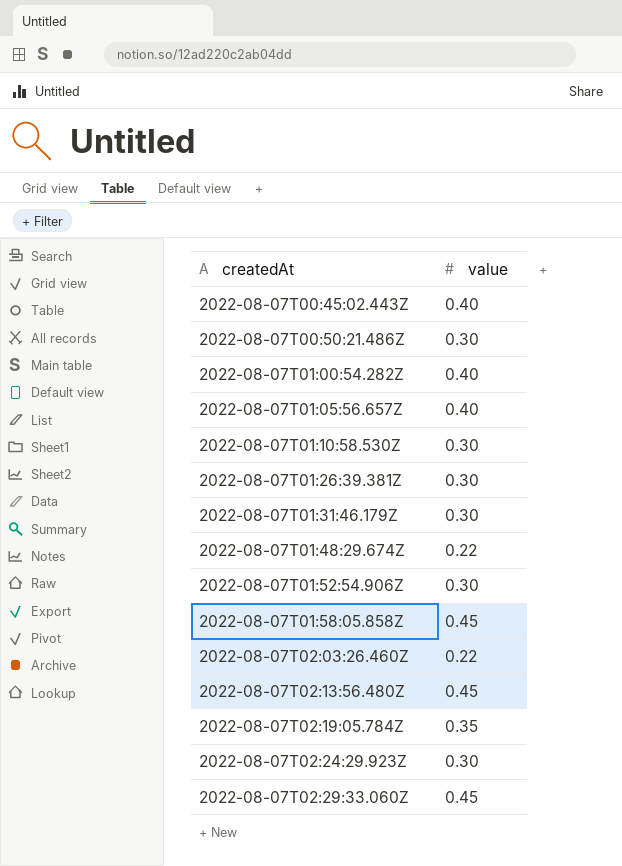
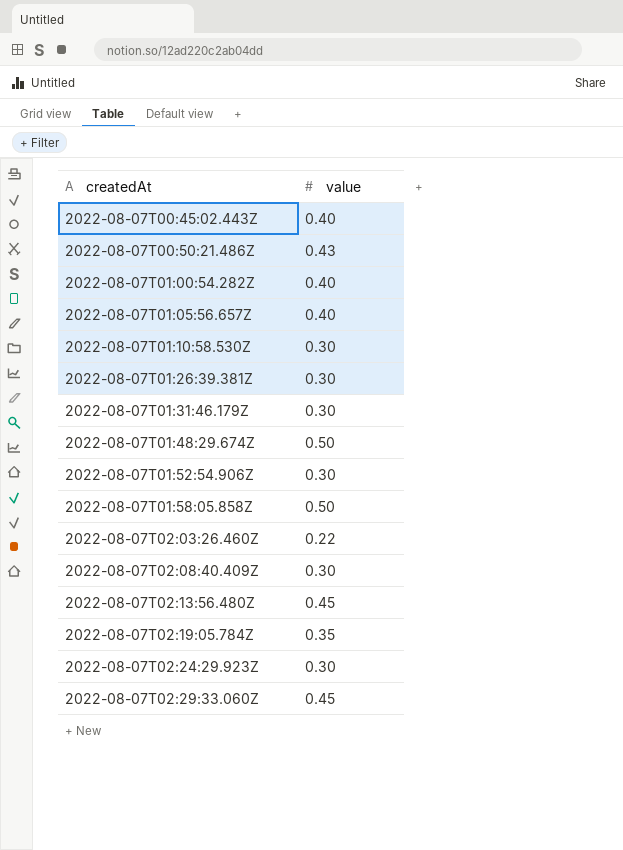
2022-08-07T00:50:21.486Z | value: 0.30 -> 0.43
2022-08-07T01:48:29.674Z | value: 0.22 -> 0.50
2022-08-07T01:58:05.858Z | value: 0.45 -> 0.50
row 2022-08-07T02:08:40.409Z: none -> 0.30

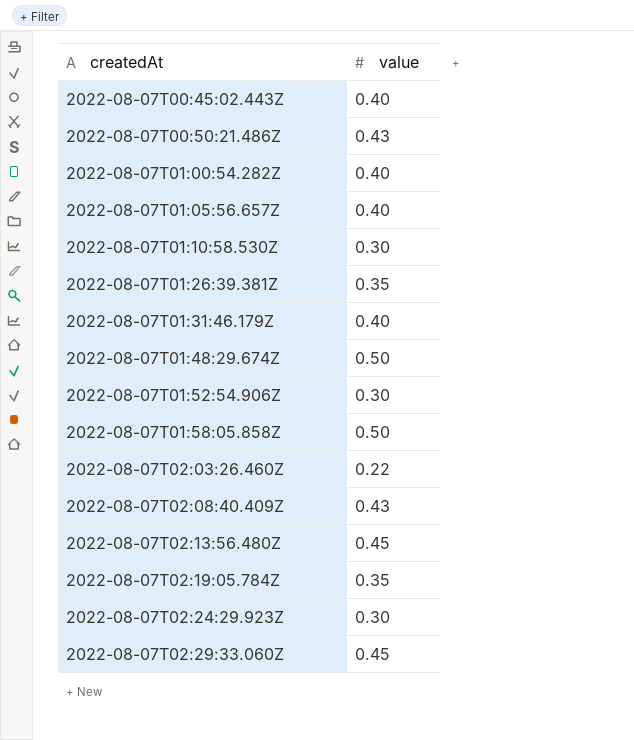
2022-08-07T01:26:39.381Z | value: 0.30 -> 0.35
2022-08-07T01:31:46.179Z | value: 0.30 -> 0.40
2022-08-07T02:08:40.409Z | value: 0.30 -> 0.43

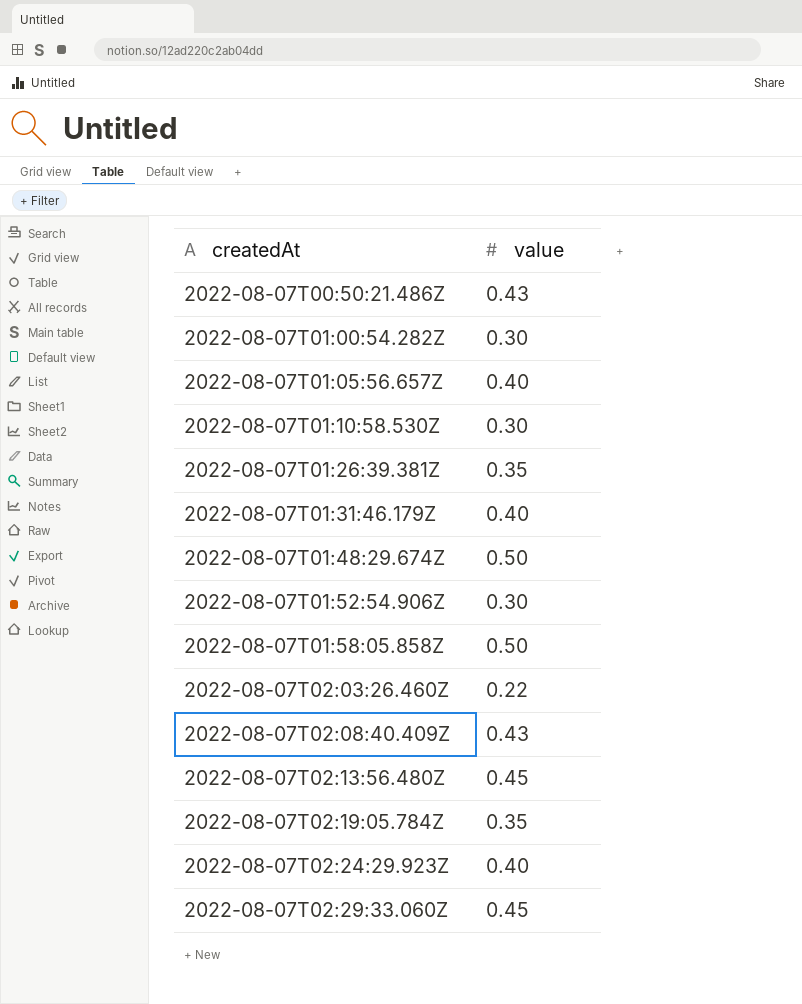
row 2022-08-07T00:45:02.443Z: 0.40 -> none
2022-08-07T01:00:54.282Z | value: 0.40 -> 0.30
2022-08-07T02:24:29.923Z | value: 0.30 -> 0.40

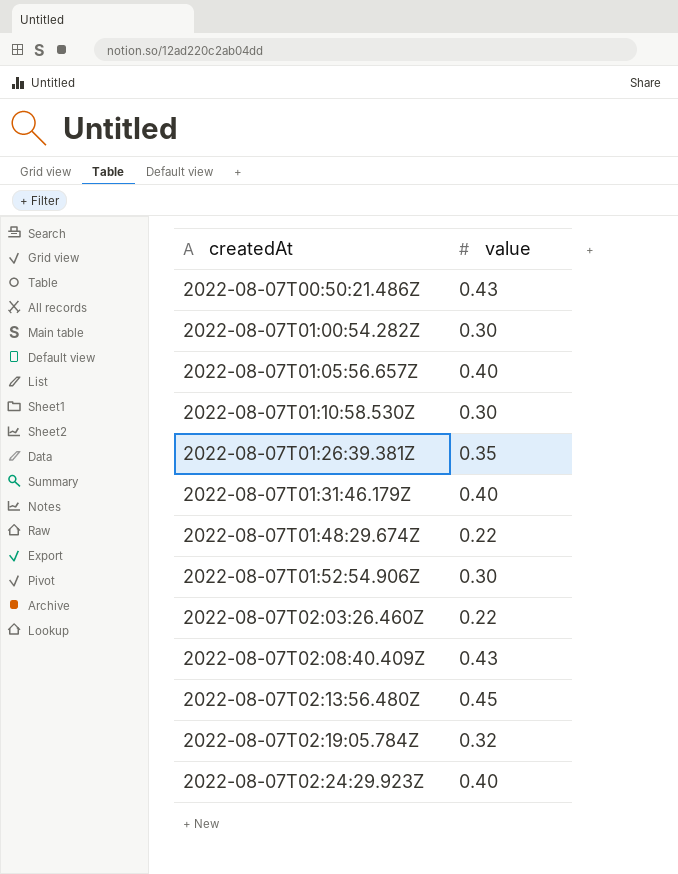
row 2022-08-07T01:58:05.858Z: 0.50 -> none
row 2022-08-07T02:29:33.060Z: 0.45 -> none
2022-08-07T01:48:29.674Z | value: 0.50 -> 0.22
2022-08-07T02:19:05.784Z | value: 0.35 -> 0.32

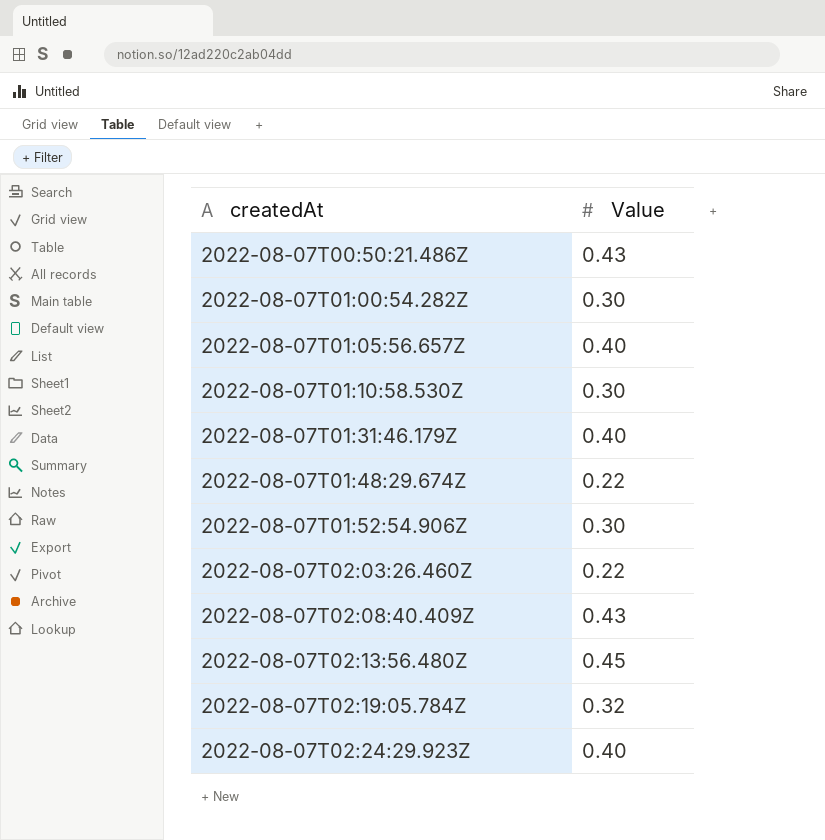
column name: value -> Value
row 2022-08-07T01:26:39.381Z: 0.35 -> none

